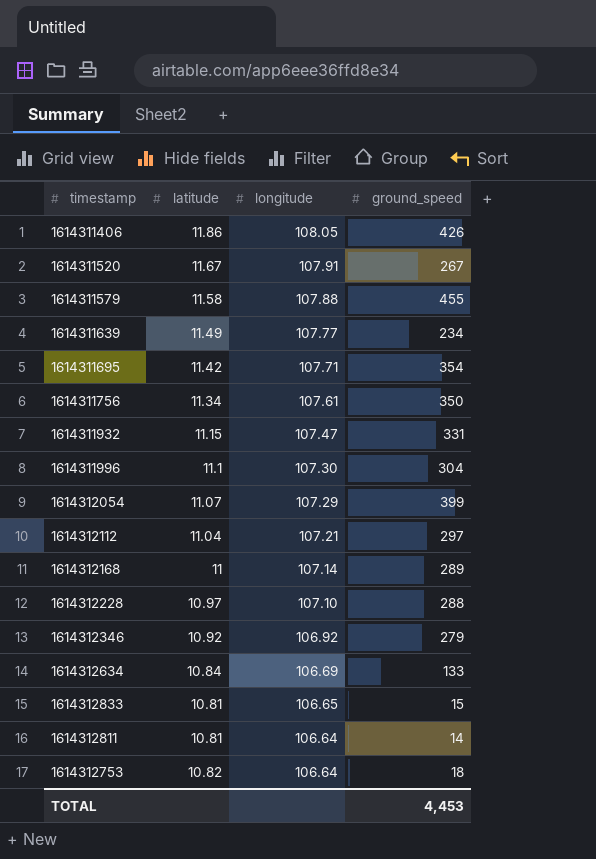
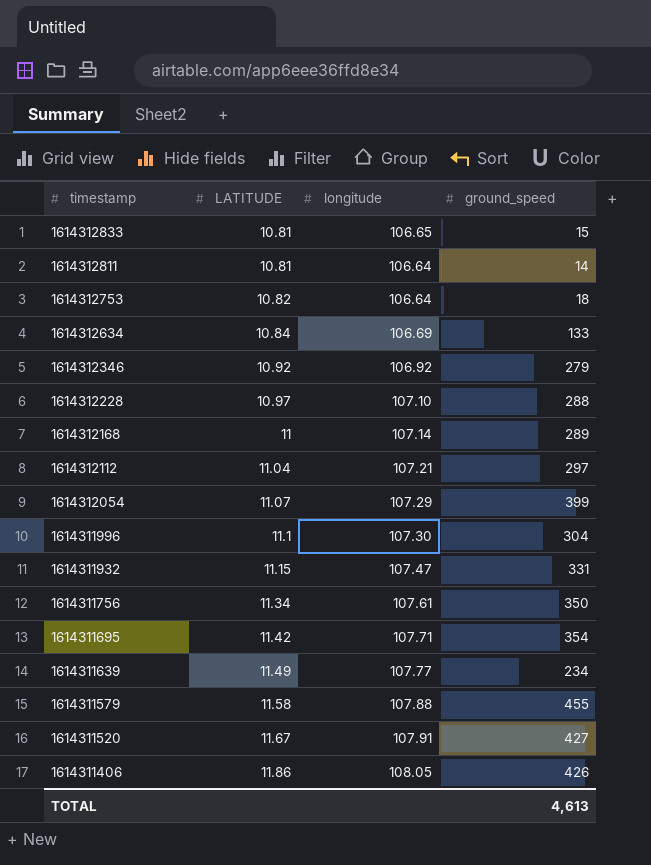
row order: longitude descending -> timestamp descending
column name: latitude -> LATITUDE
1614311520 | ground_speed: 267 -> 427
TOTAL | ground_speed: 4,453 -> 4,613

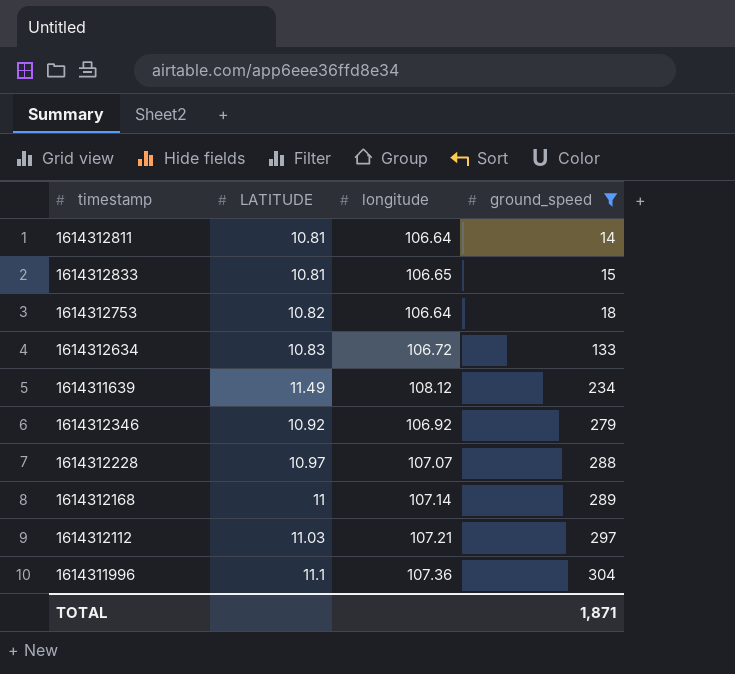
filter: none -> ground_speed <= 304
row order: timestamp descending -> ground_speed ascending
1614312634 | LATITUDE: 10.84 -> 10.83
1614312634 | longitude: 106.69 -> 106.72
1614311639 | longitude: 107.77 -> 108.12
1614312228 | longitude: 107.10 -> 107.07
1614312112 | LATITUDE: 11.04 -> 11.03
1614311996 | longitude: 107.30 -> 107.36
TOTAL | ground_speed: 4,613 -> 1,871

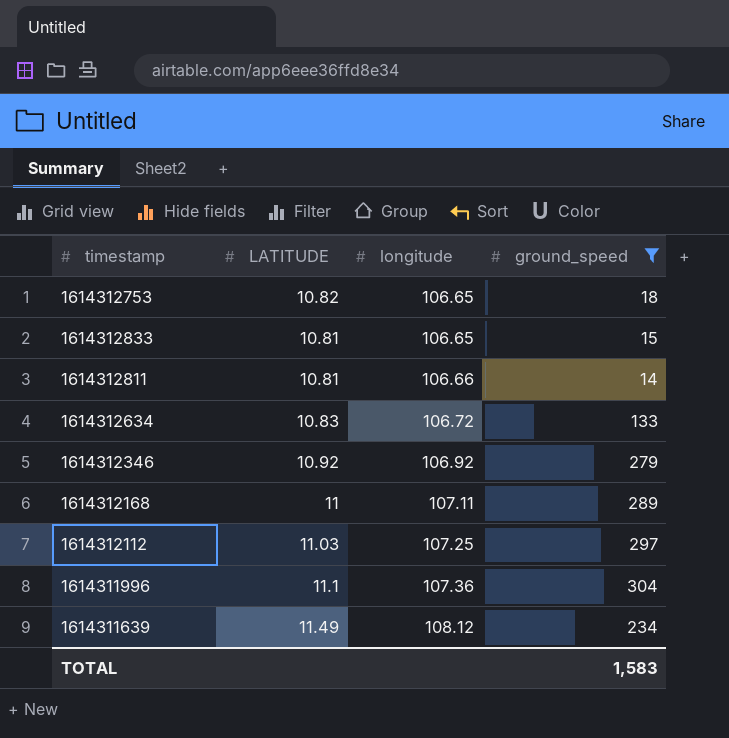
row order: ground_speed ascending -> longitude ascending
row 1614312228: 10.97 | 107.07 | 288 -> none
1614312753 | longitude: 106.64 -> 106.65
1614312811 | longitude: 106.64 -> 106.66
1614312168 | longitude: 107.14 -> 107.11
1614312112 | longitude: 107.21 -> 107.25
TOTAL | ground_speed: 1,871 -> 1,583

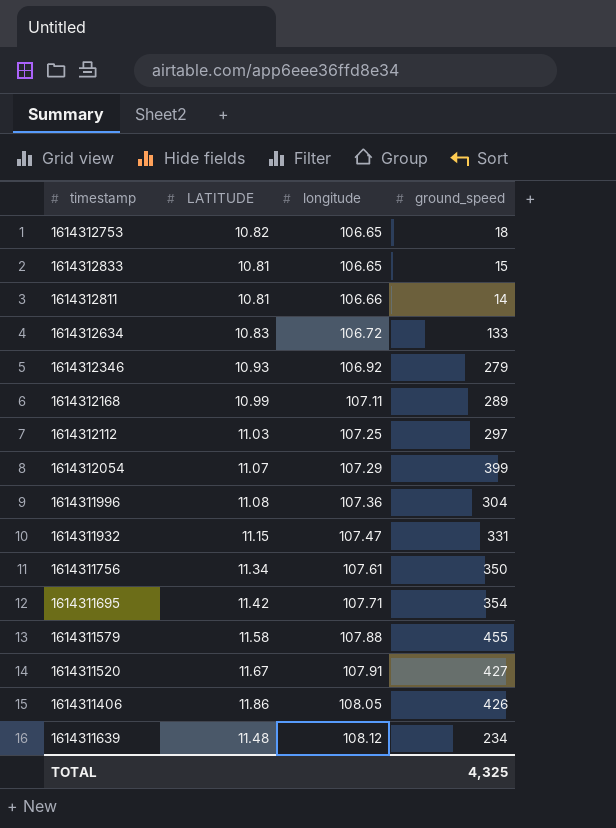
filter: ground_speed <= 304 -> none
1614312346 | LATITUDE: 10.92 -> 10.93
1614312168 | LATITUDE: 11 -> 10.99
1614311996 | LATITUDE: 11.1 -> 11.08
1614311639 | LATITUDE: 11.49 -> 11.48
TOTAL | ground_speed: 1,583 -> 4,325

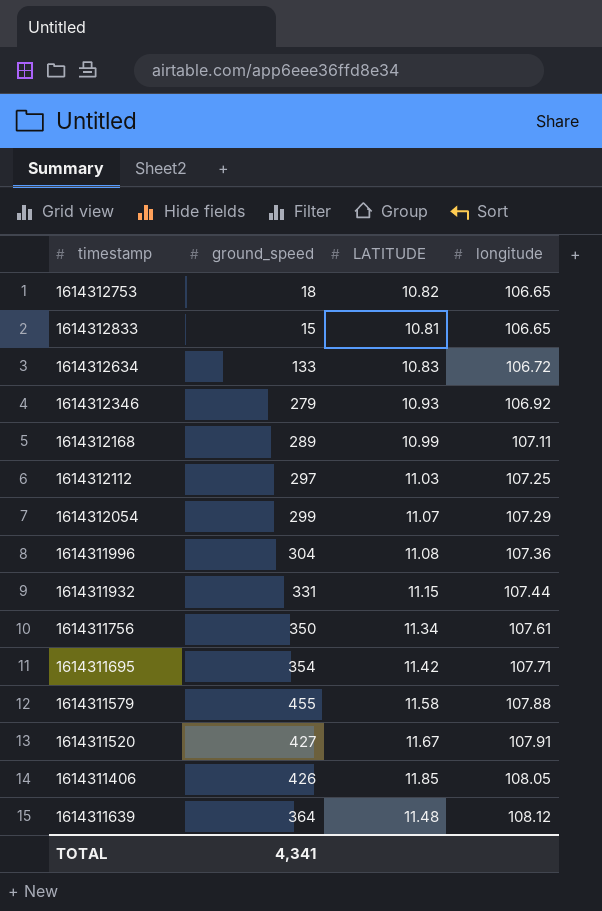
column ground_speed | position: 4 -> 2
row 1614312811: 10.81 | 106.66 | 14 -> none
1614312054 | ground_speed: 399 -> 299
1614311932 | longitude: 107.47 -> 107.44
1614311406 | LATITUDE: 11.86 -> 11.85
1614311639 | ground_speed: 234 -> 364
TOTAL | ground_speed: 4,325 -> 4,341

